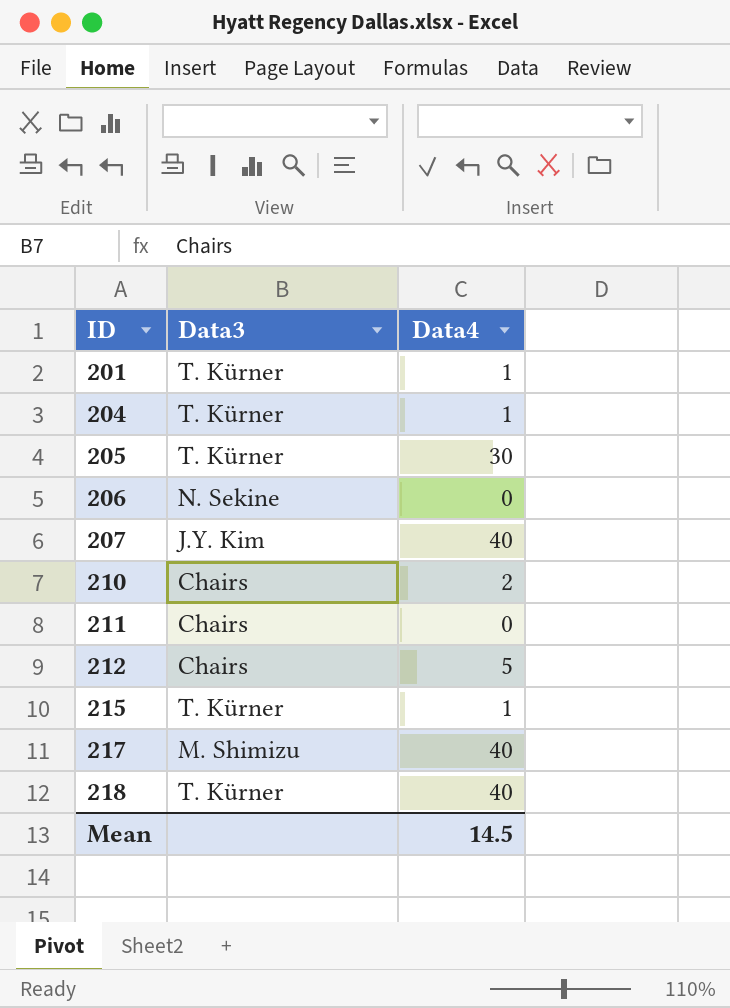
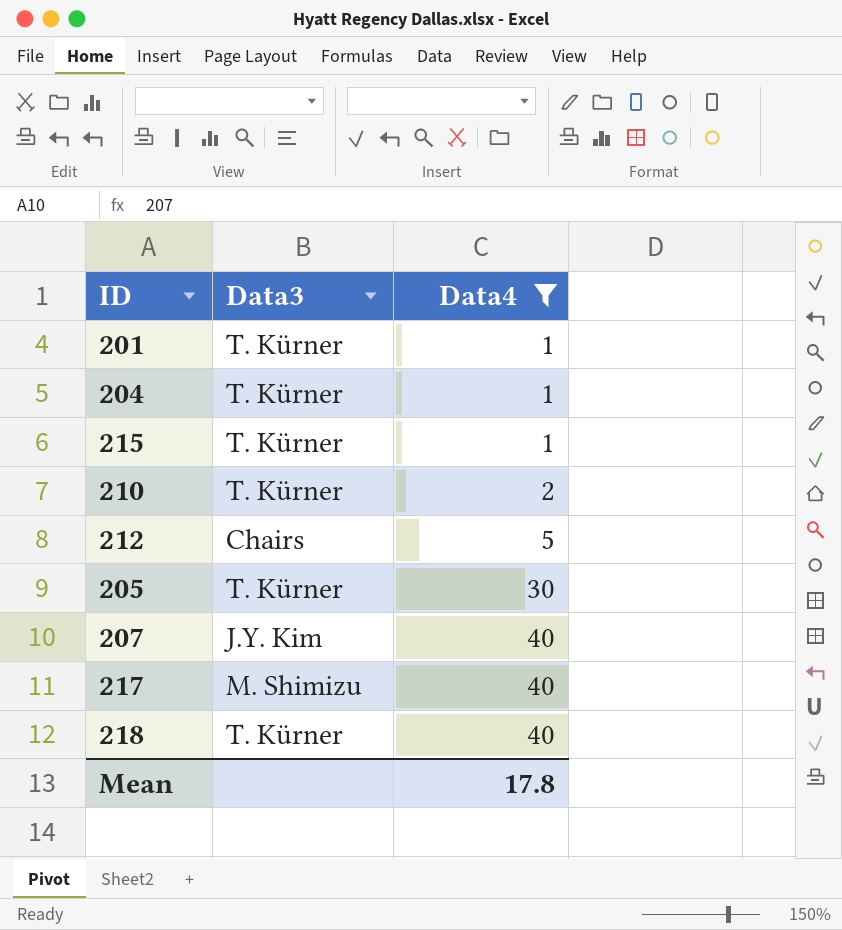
filter: none -> Data4 != 0
row order: ID ascending -> Data4 ascending
210 | Data3: Chairs -> T. Kürner
Mean | Data4: 14.5 -> 17.8

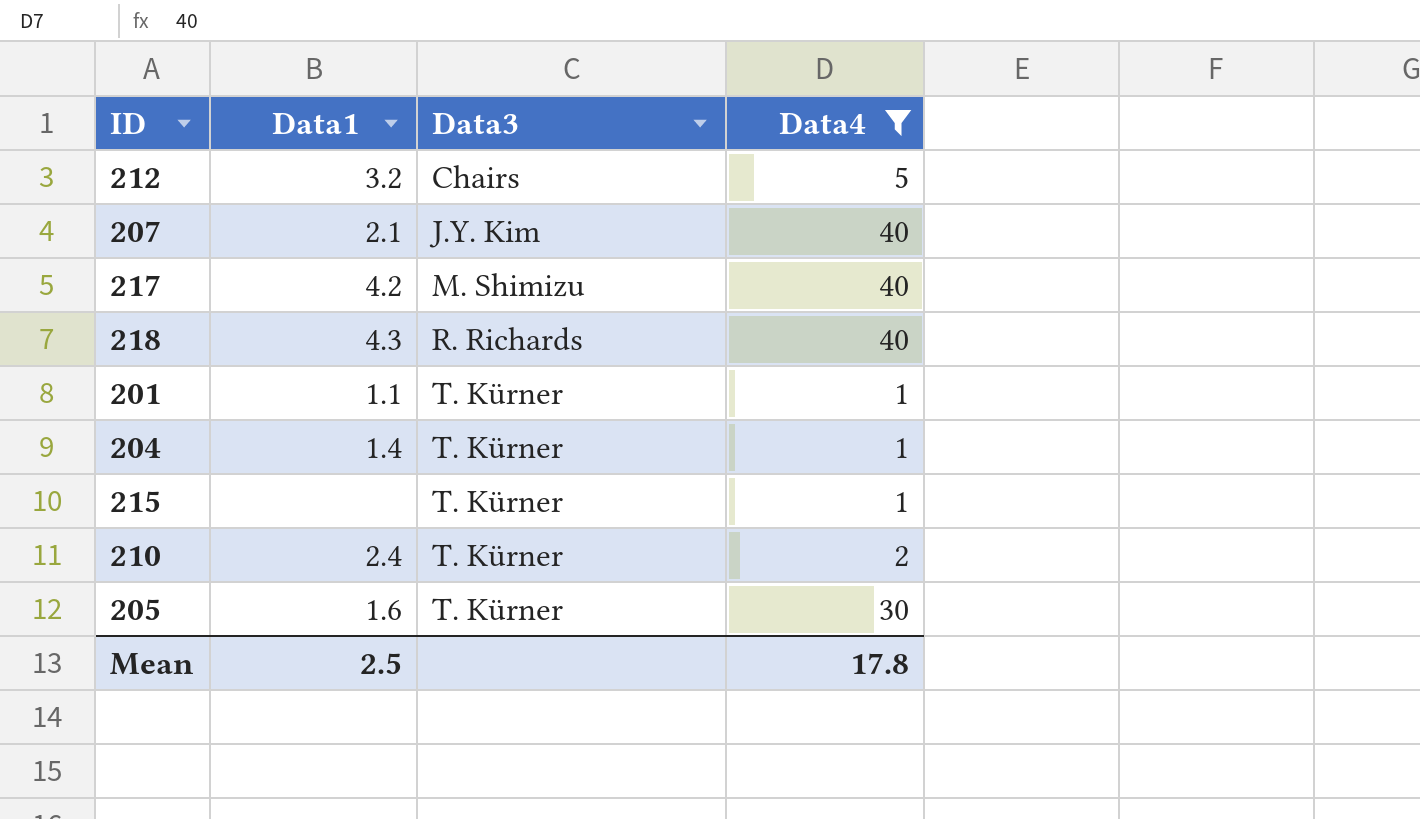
row order: Data4 ascending -> Data3 ascending
column Data1 | position: none -> 2
218 | Data3: T. Kürner -> R. Richards

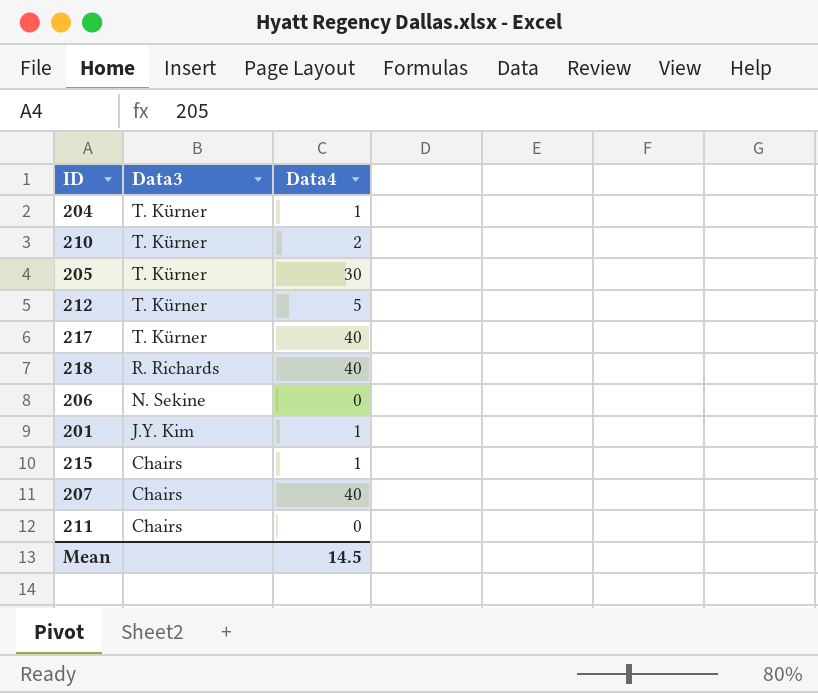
filter: Data4 != 0 -> none
row order: Data3 ascending -> Data3 descending
column Data1 | position: 2 -> none
212 | Data3: Chairs -> T. Kürner
217 | Data3: M. Shimizu -> T. Kürner
201 | Data3: T. Kürner -> J.Y. Kim
215 | Data3: T. Kürner -> Chairs
207 | Data3: J.Y. Kim -> Chairs
Mean | Data4: 17.8 -> 14.5

